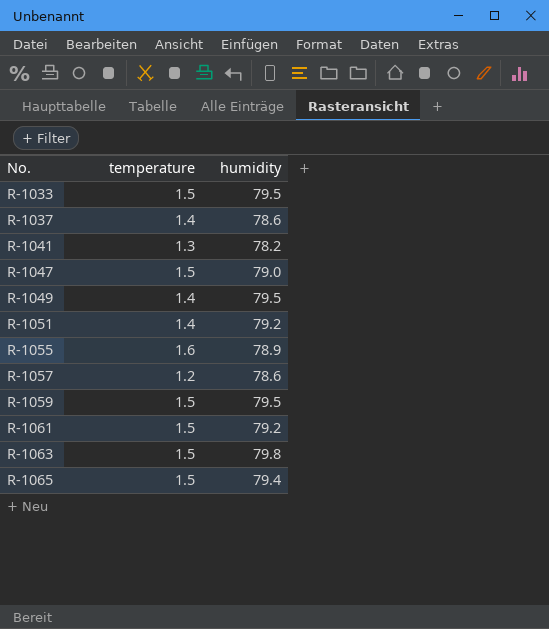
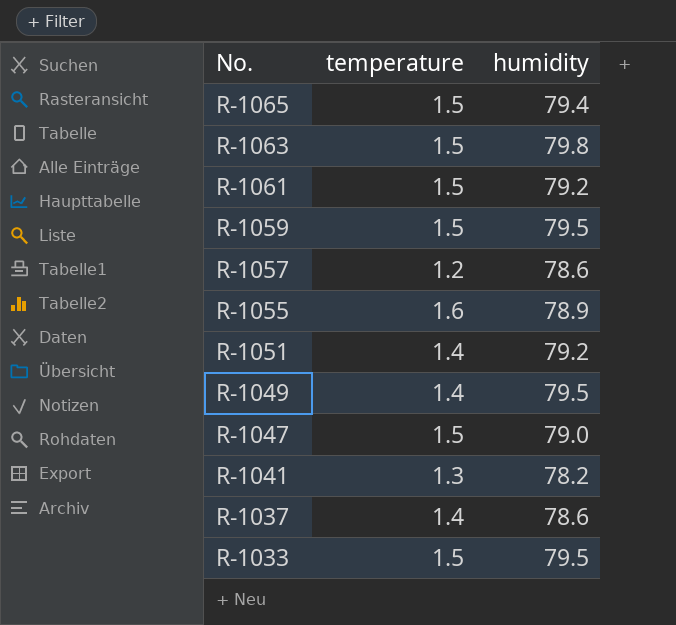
row order: No. ascending -> No. descending

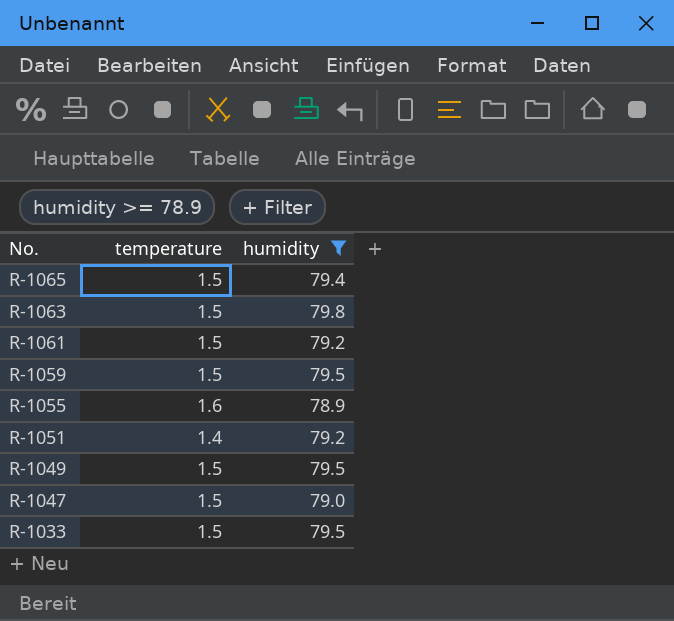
filter: none -> humidity >= 78.9
R-1049 | temperature: 1.4 -> 1.5

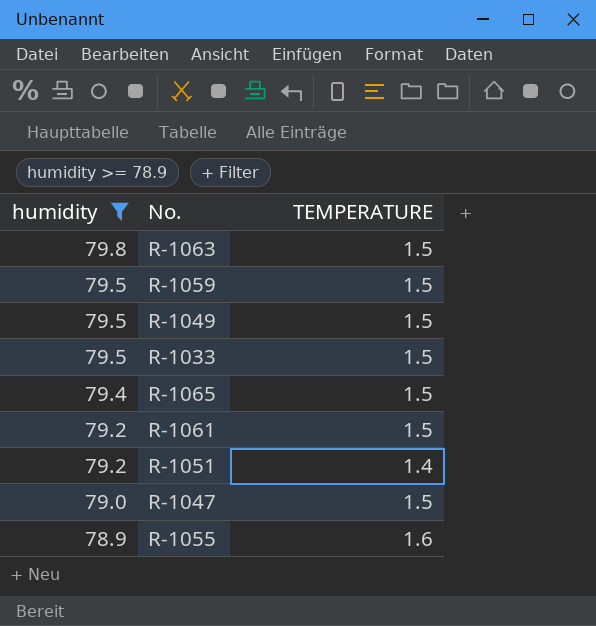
row order: No. descending -> humidity descending
column humidity | position: 3 -> 1
column name: temperature -> TEMPERATURE

